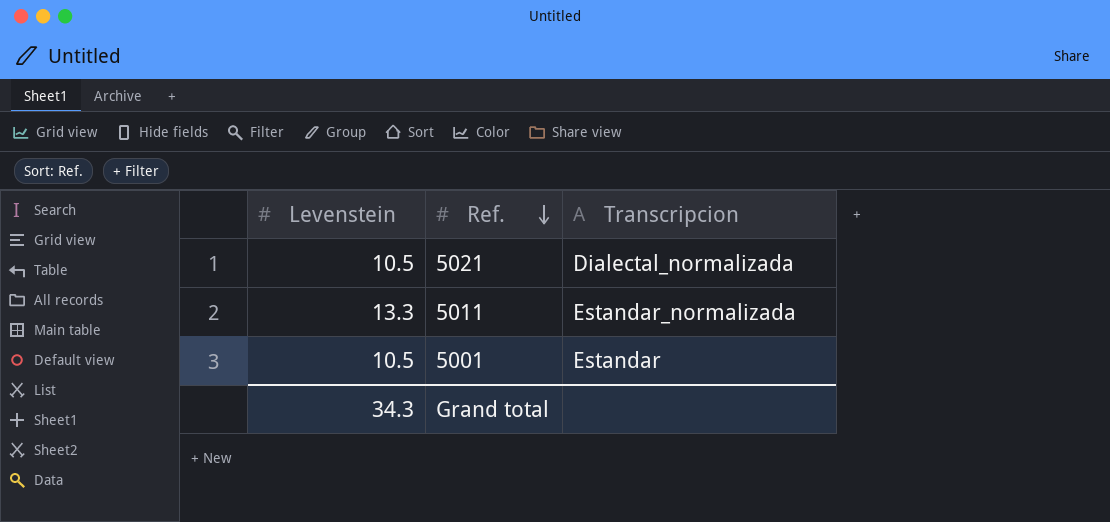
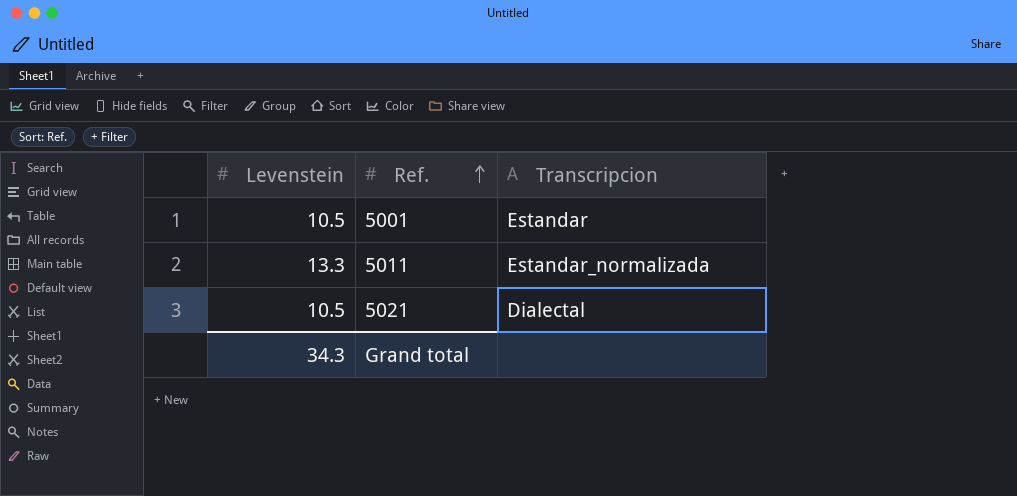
row order: Ref. descending -> Ref. ascending
5021 | Transcripcion: Dialectal_normalizada -> Dialectal

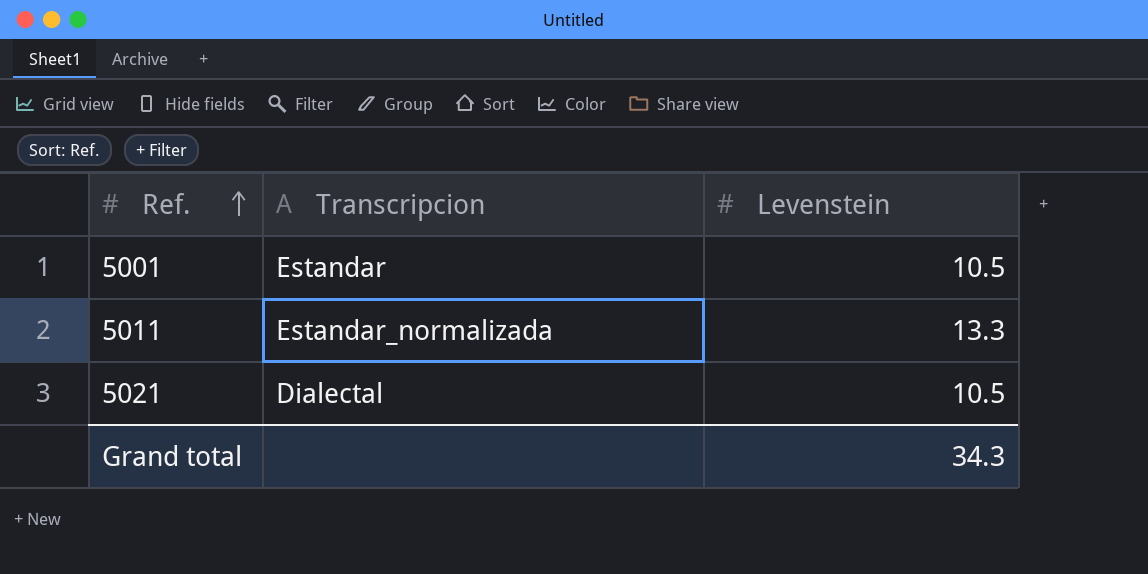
column Levenstein | position: 1 -> 3

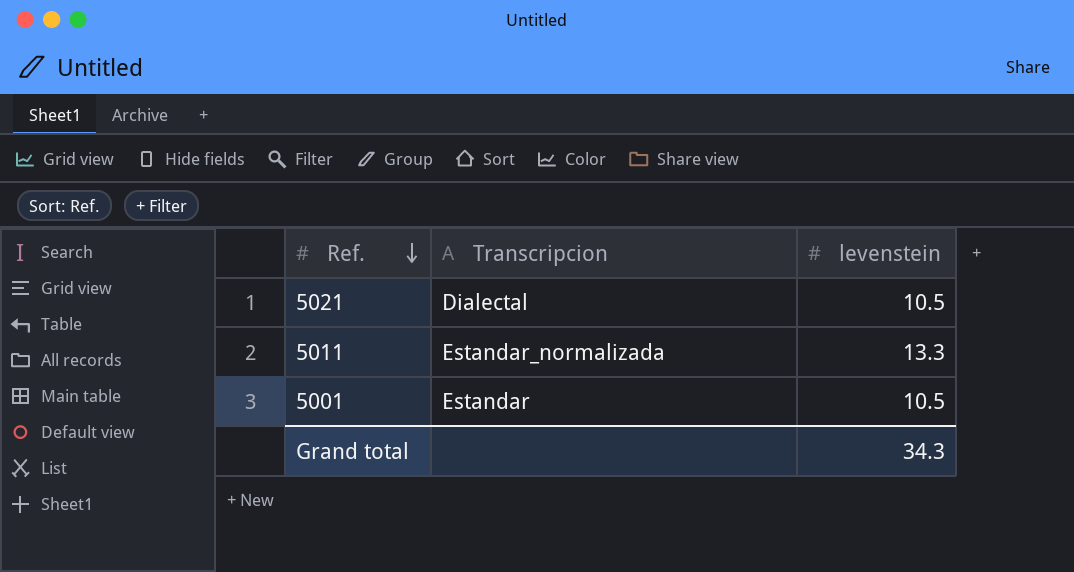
row order: Ref. ascending -> Ref. descending
column name: Levenstein -> levenstein

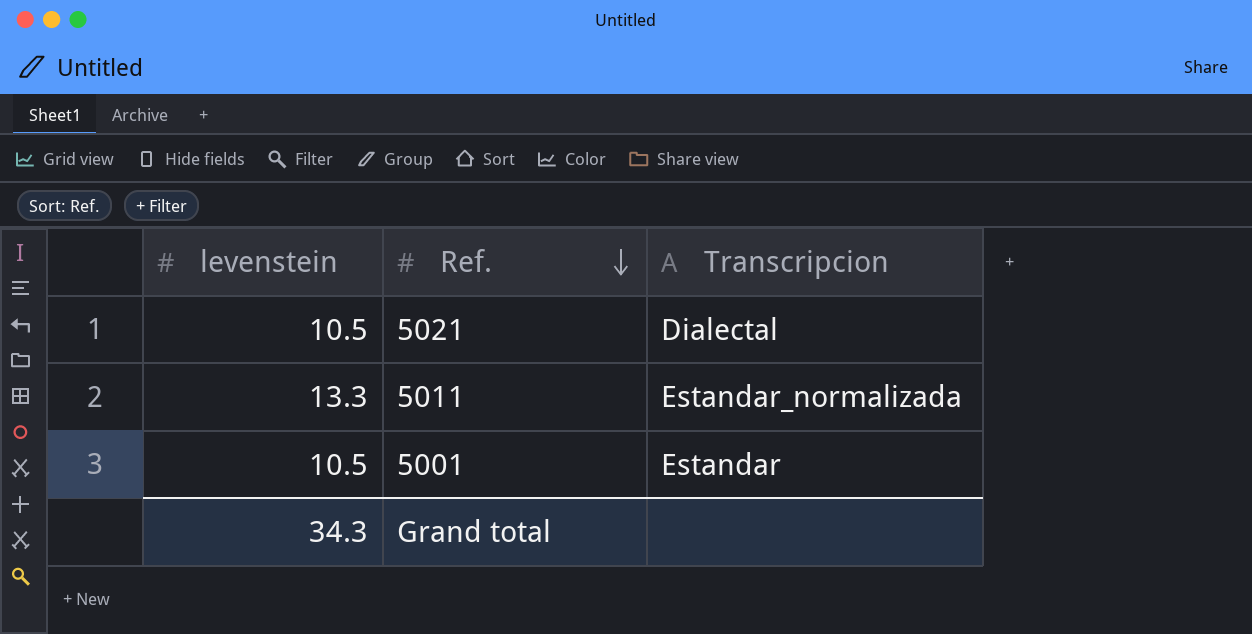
column levenstein | position: 3 -> 1

